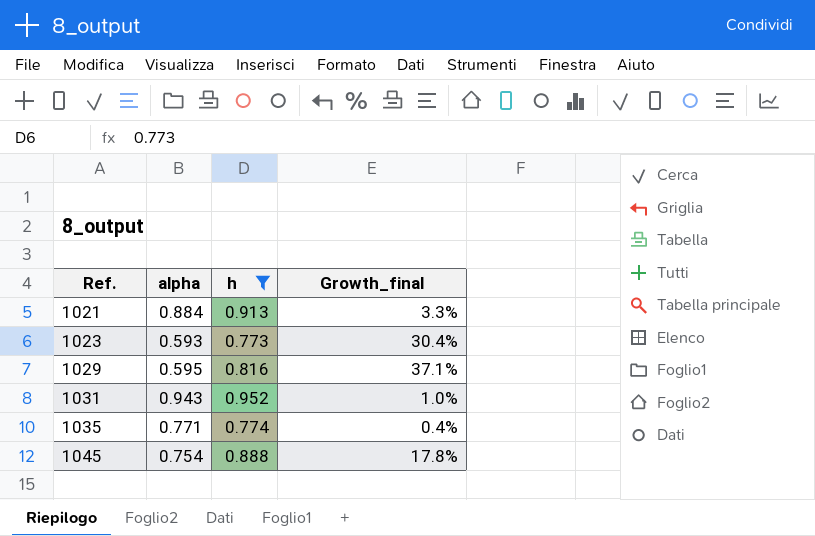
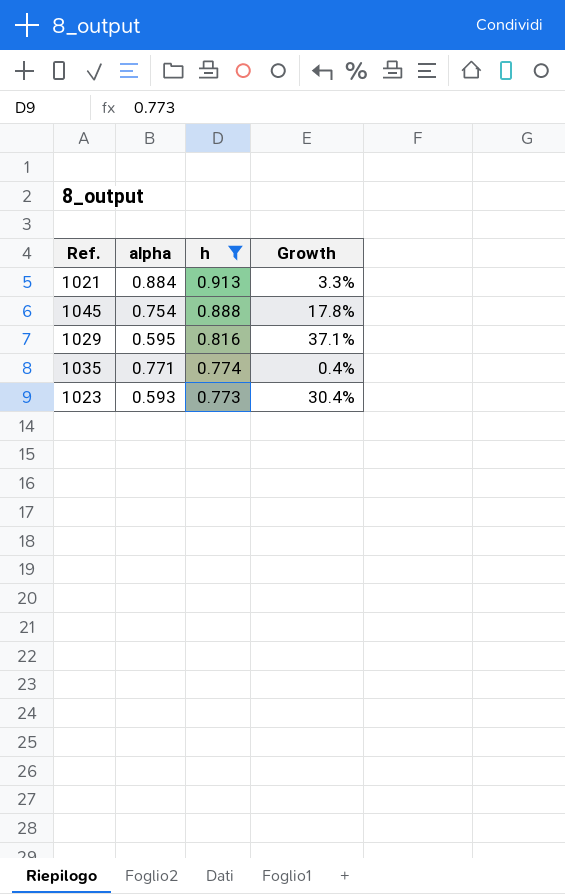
row order: Ref. ascending -> h descending
column name: Growth_final -> Growth
row 1031: 0.943 | 0.952 | 1.0% -> none

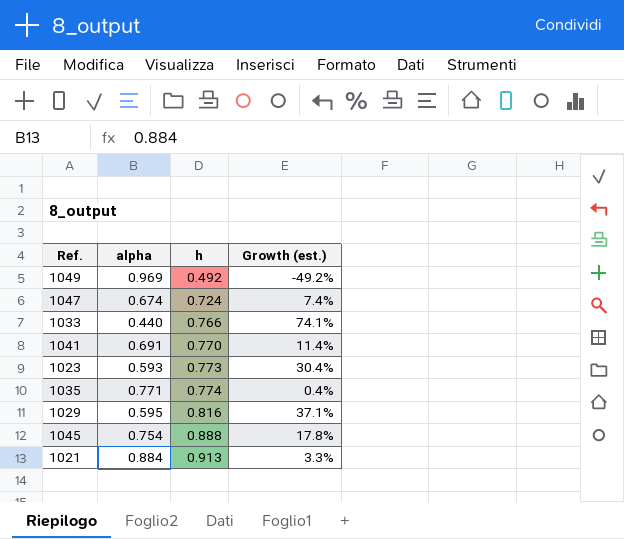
filter: h >= 0.773 -> none
row order: h descending -> h ascending
column name: Growth -> Growth (est.)

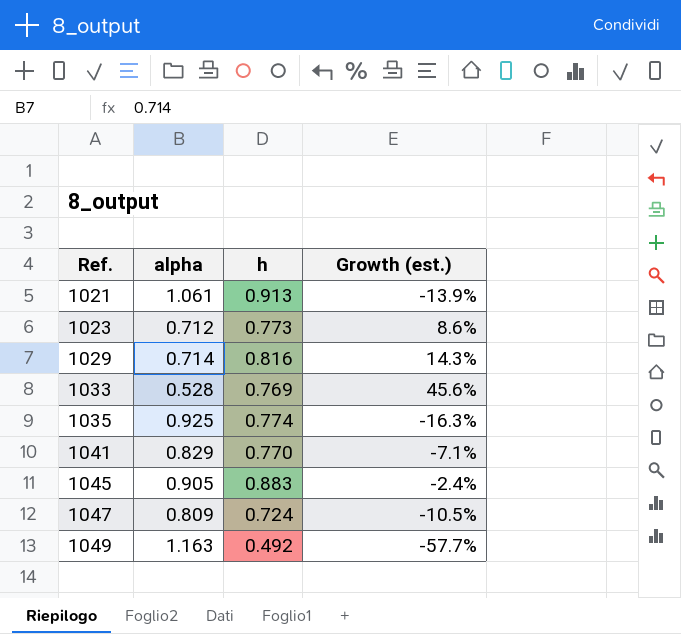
row order: h ascending -> Ref. ascending
1021 | alpha: 0.884 -> 1.061
1021 | Growth (est.): 3.3% -> -13.9%
1023 | alpha: 0.593 -> 0.712
1023 | Growth (est.): 30.4% -> 8.6%
1029 | alpha: 0.595 -> 0.714
1029 | Growth (est.): 37.1% -> 14.3%
1033 | alpha: 0.440 -> 0.528
1033 | h: 0.766 -> 0.769
1033 | Growth (est.): 74.1% -> 45.6%
1035 | alpha: 0.771 -> 0.925
1035 | Growth (est.): 0.4% -> -16.3%
1041 | alpha: 0.691 -> 0.829
1041 | Growth (est.): 11.4% -> -7.1%
1045 | alpha: 0.754 -> 0.905
1045 | h: 0.888 -> 0.883
1045 | Growth (est.): 17.8% -> -2.4%
1047 | alpha: 0.674 -> 0.809
1047 | Growth (est.): 7.4% -> -10.5%
1049 | alpha: 0.969 -> 1.163
1049 | Growth (est.): -49.2% -> -57.7%

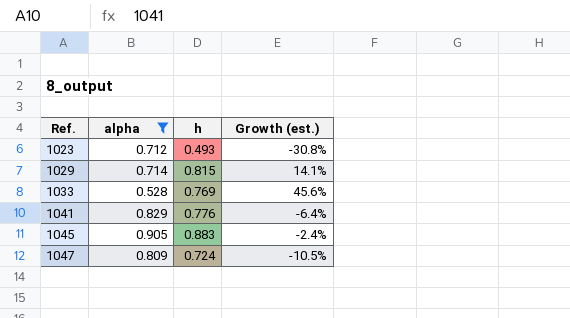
filter: none -> alpha <= 0.905
1023 | h: 0.773 -> 0.493
1023 | Growth (est.): 8.6% -> -30.8%
1029 | h: 0.816 -> 0.815
1029 | Growth (est.): 14.3% -> 14.1%
1041 | h: 0.770 -> 0.776
1041 | Growth (est.): -7.1% -> -6.4%

